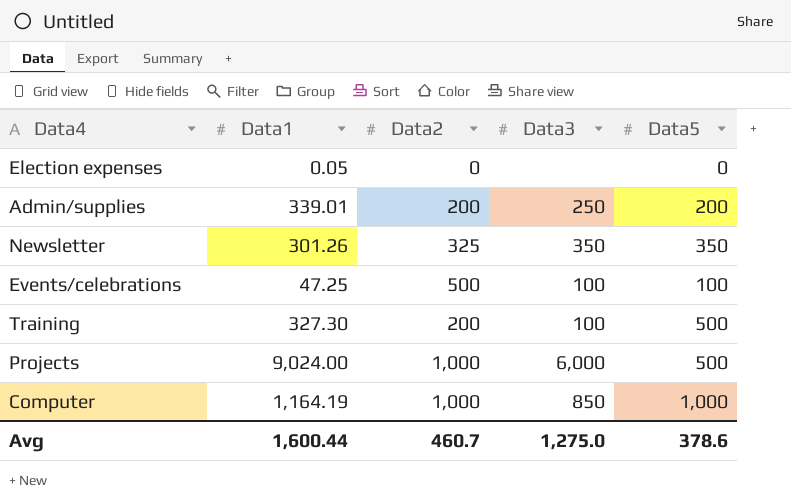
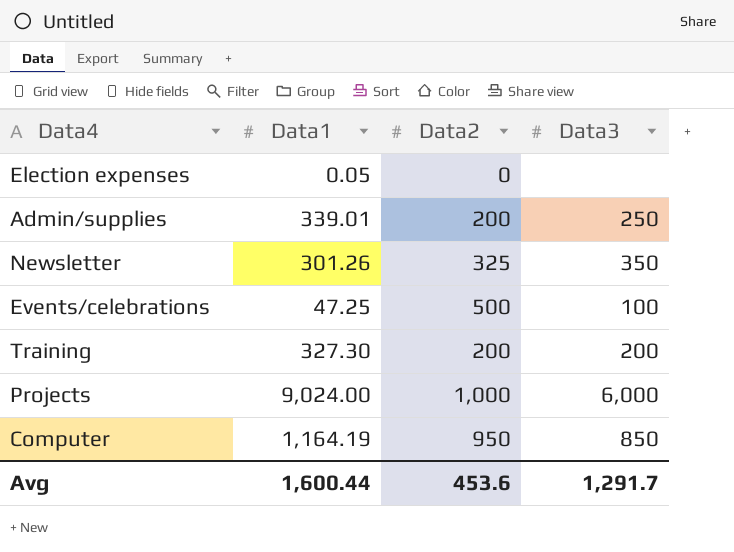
column Data5 | position: 5 -> none
Training | Data3: 100 -> 200
Computer | Data2: 1,000 -> 950
Avg | Data2: 460.7 -> 453.6
Avg | Data3: 1,275.0 -> 1,291.7

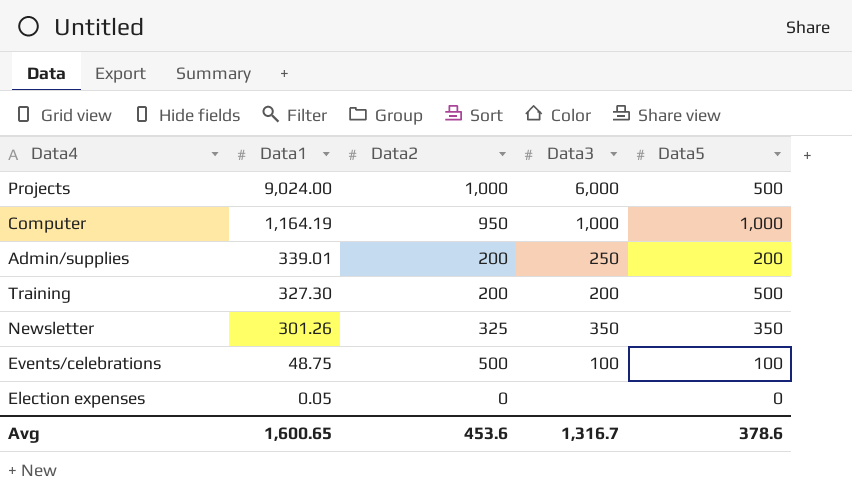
row order: none -> Data1 descending
column Data5 | position: none -> 5
Computer | Data3: 850 -> 1,000
Events/celebrations | Data1: 47.25 -> 48.75
Avg | Data1: 1,600.44 -> 1,600.65
Avg | Data3: 1,291.7 -> 1,316.7

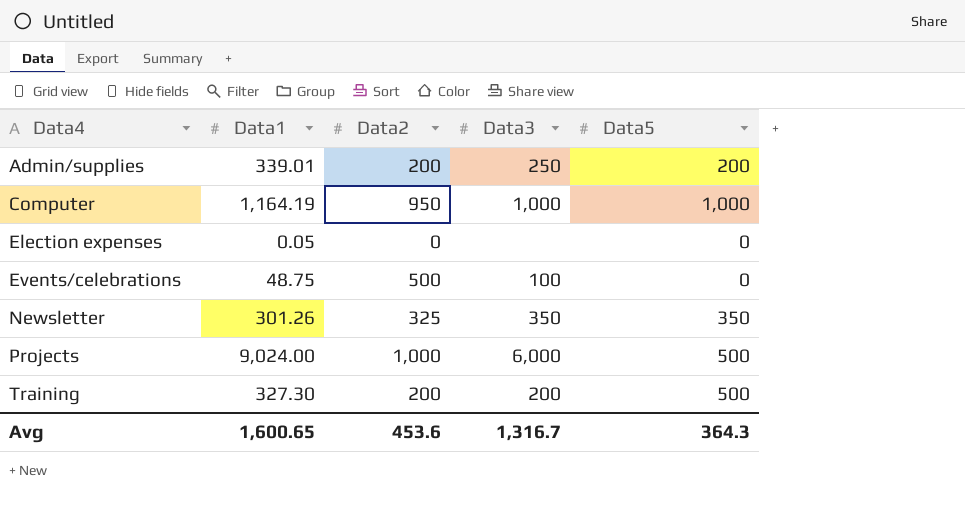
row order: Data1 descending -> Data4 ascending
Events/celebrations | Data5: 100 -> 0
Avg | Data5: 378.6 -> 364.3

